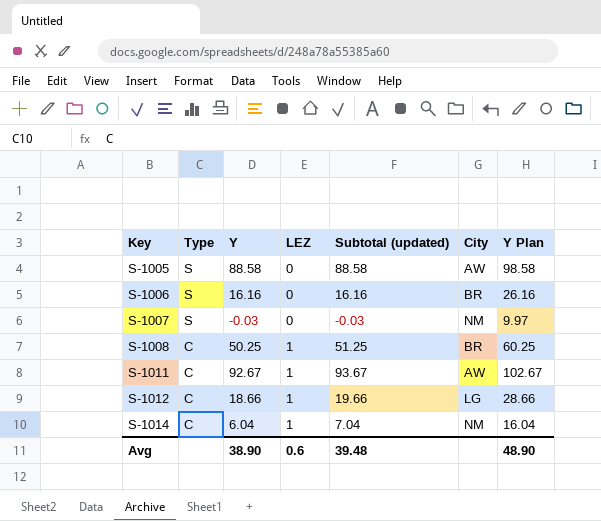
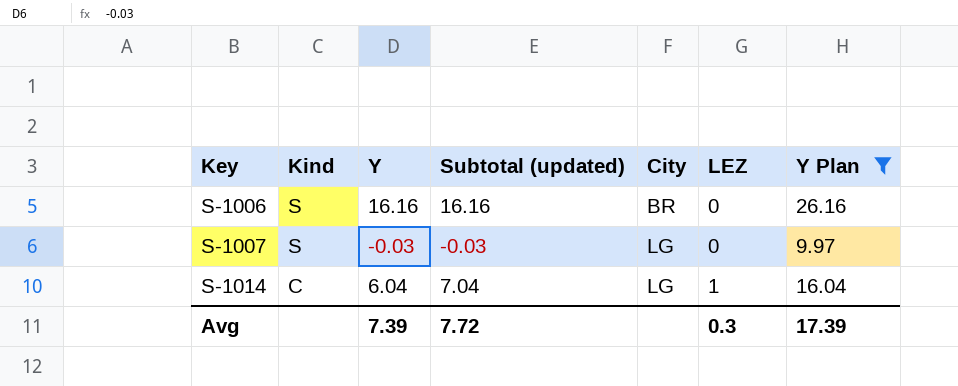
filter: none -> Y Plan <= 26.16
column name: Type -> Kind
column LEZ | position: 4 -> 6
S-1007 | City: NM -> LG
S-1014 | City: NM -> LG
Avg | Y: 38.90 -> 7.39
Avg | Subtotal (updated): 39.48 -> 7.72
Avg | LEZ: 0.6 -> 0.3
Avg | Y Plan: 48.90 -> 17.39

